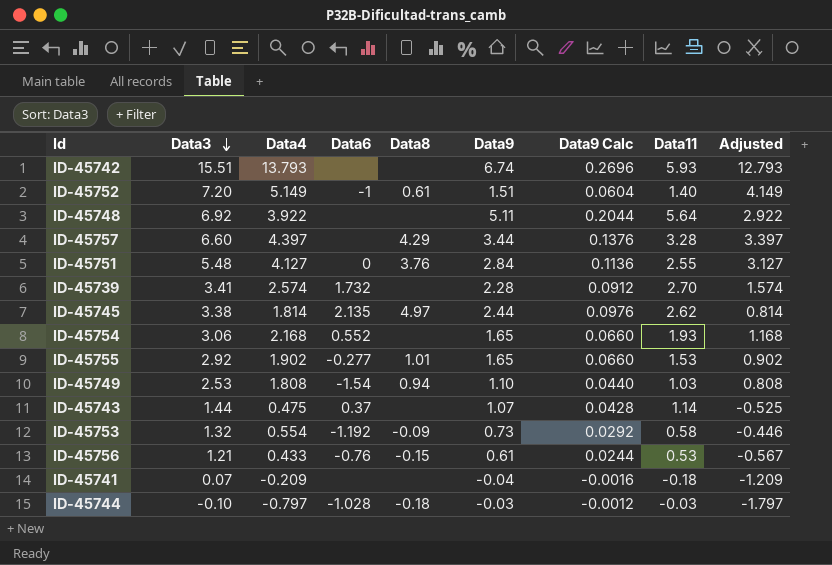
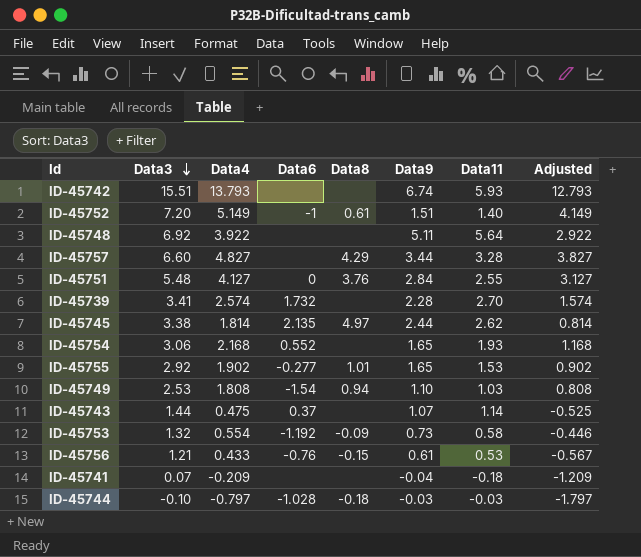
column Data9 Calc | formula: [Data9] * 0.04 -> none
ID-45757 | Data4: 4.397 -> 4.827
ID-45757 | Adjusted: 3.397 -> 3.827

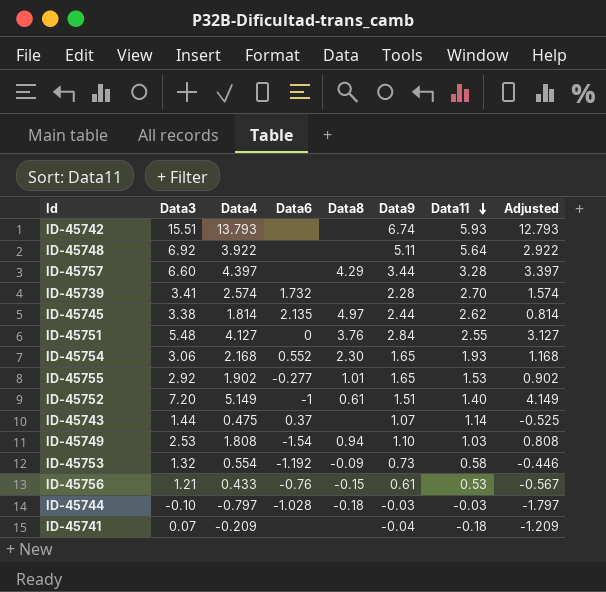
row order: Data3 descending -> Data11 descending
ID-45757 | Data4: 4.827 -> 4.397
ID-45757 | Adjusted: 3.827 -> 3.397
ID-45754 | Data8: none -> 2.30

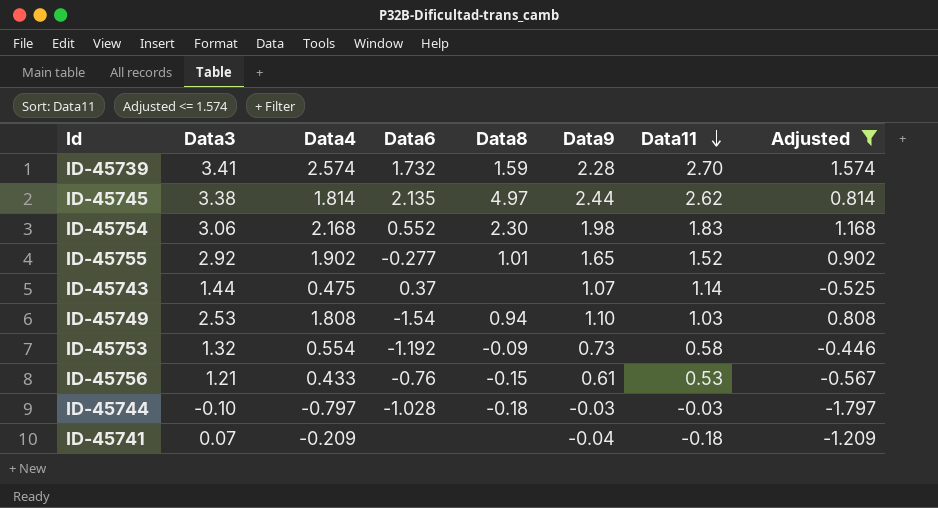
filter: none -> Adjusted <= 1.574
ID-45739 | Data8: none -> 1.59
ID-45754 | Data9: 1.65 -> 1.98
ID-45754 | Data11: 1.93 -> 1.83
ID-45755 | Data11: 1.53 -> 1.52

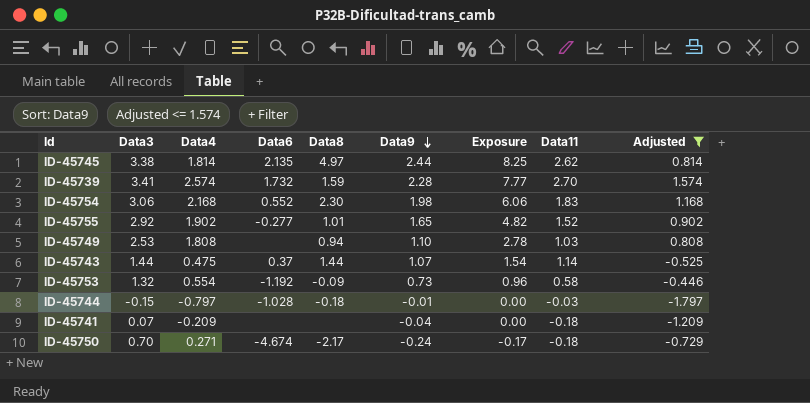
row order: Data11 descending -> Data9 descending
column Exposure | formula: none -> [Data3] * [Data9]
row ID-45756: 1.21 | 0.433 | -0.76 | -0.15 | 0.61 | 0.53 | -0.567 -> none
ID-45749 | Data6: -1.54 -> none
ID-45743 | Data8: none -> 1.44
ID-45744 | Data3: -0.10 -> -0.15
ID-45744 | Data9: -0.03 -> -0.01
row ID-45750: none -> 0.70 | 0.271 | -4.674 | -2.17 | -0.24 | -0.17 | -0.18 | -0.729

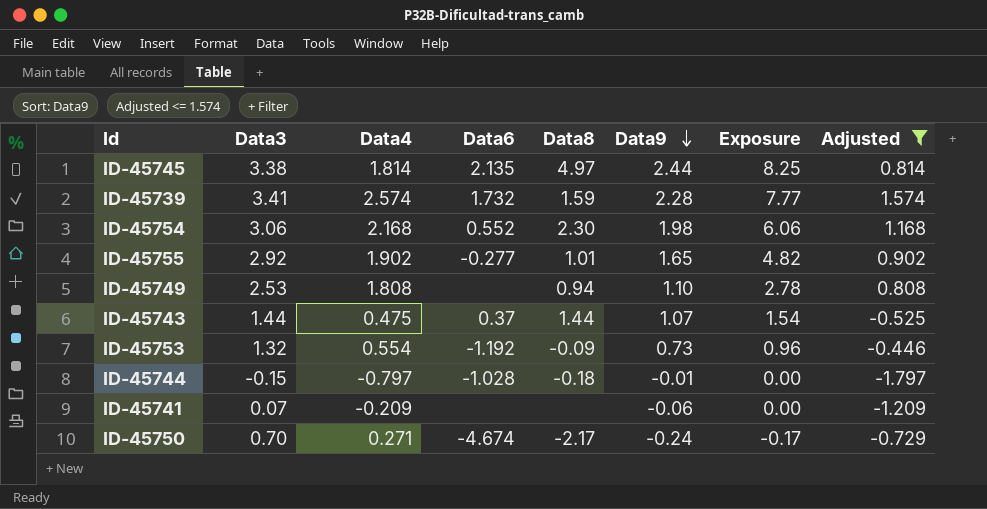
column Data11 | position: 8 -> none
ID-45741 | Data9: -0.04 -> -0.06

